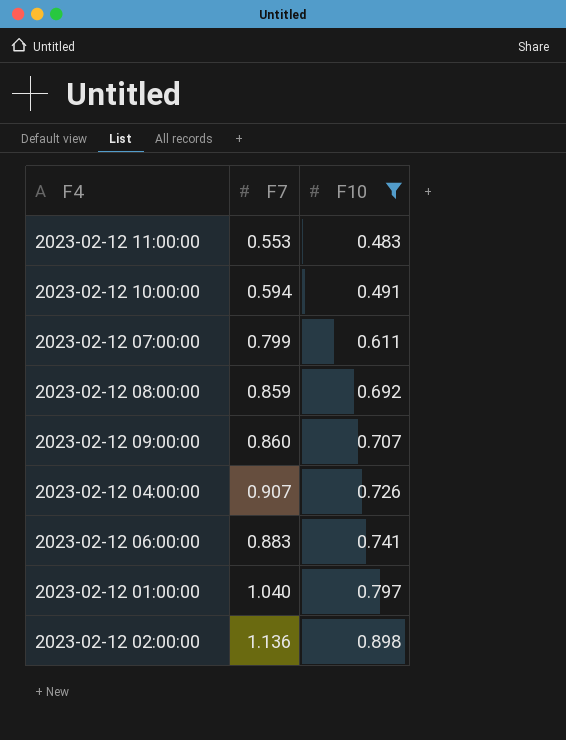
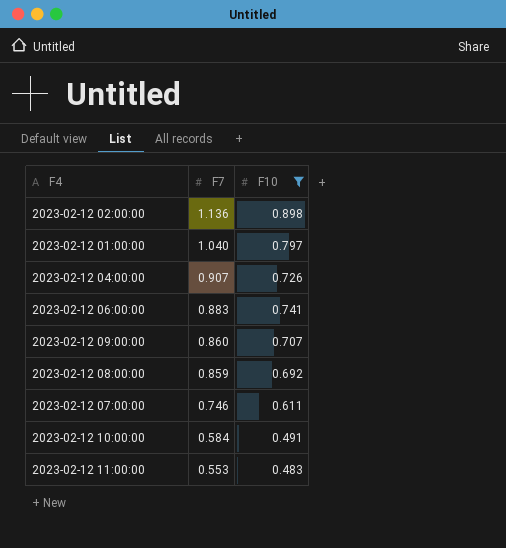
row order: F10 ascending -> F7 descending
2023-02-12 07:00:00 | F7: 0.799 -> 0.746
2023-02-12 10:00:00 | F7: 0.594 -> 0.584

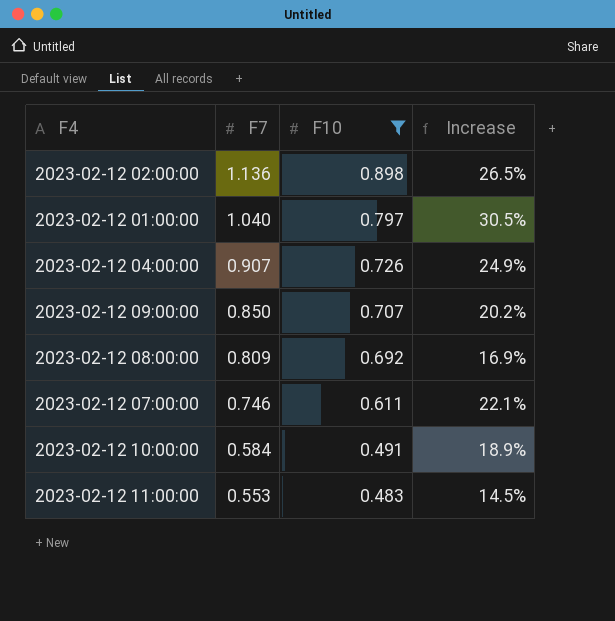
column Increase | formula: none -> ([F7] - [F10]) / [F10]
row 2023-02-12 06:00:00: 0.883 | 0.741 -> none
2023-02-12 09:00:00 | F7: 0.860 -> 0.850
2023-02-12 08:00:00 | F7: 0.859 -> 0.809

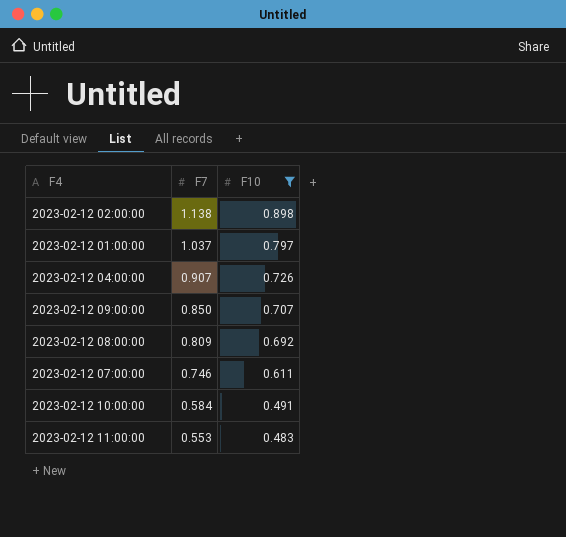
column Increase | formula: ([F7] - [F10]) / [F10] -> none
2023-02-12 02:00:00 | F7: 1.136 -> 1.138
2023-02-12 01:00:00 | F7: 1.040 -> 1.037

